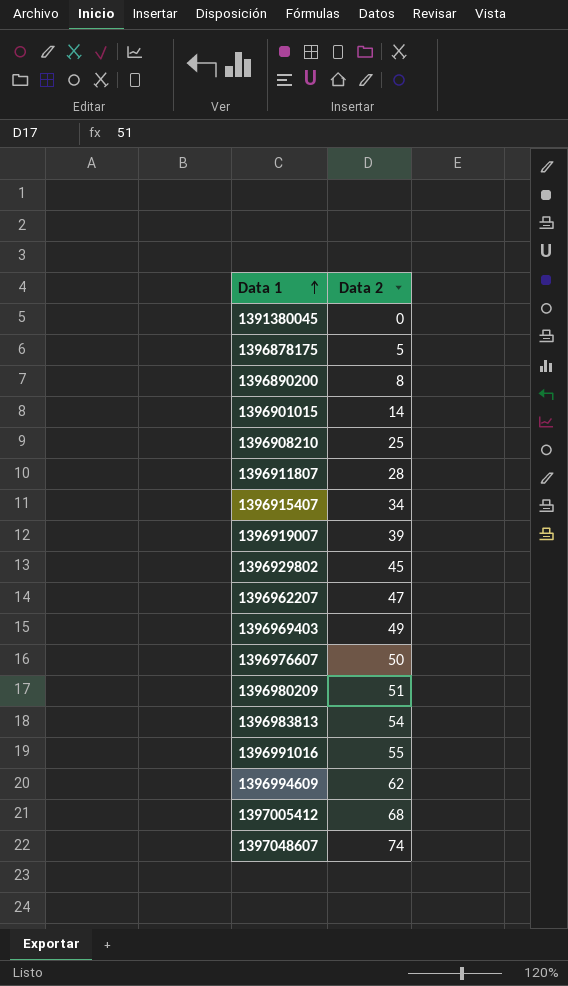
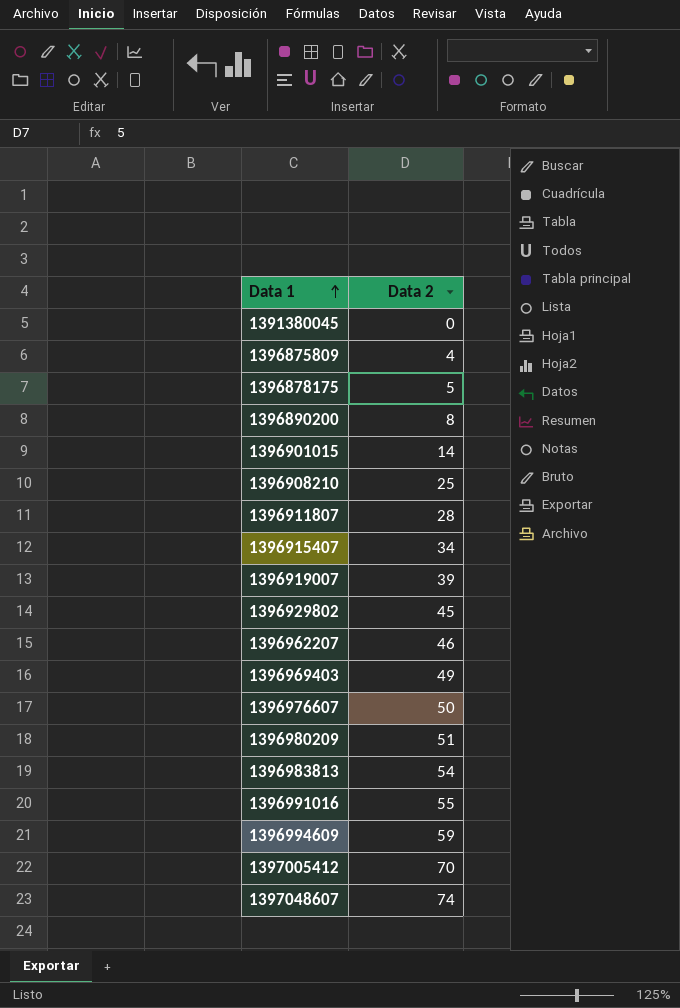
row 1396875809: none -> 4
1396962207 | Data 2: 47 -> 46
1396994609 | Data 2: 62 -> 59
1397005412 | Data 2: 68 -> 70

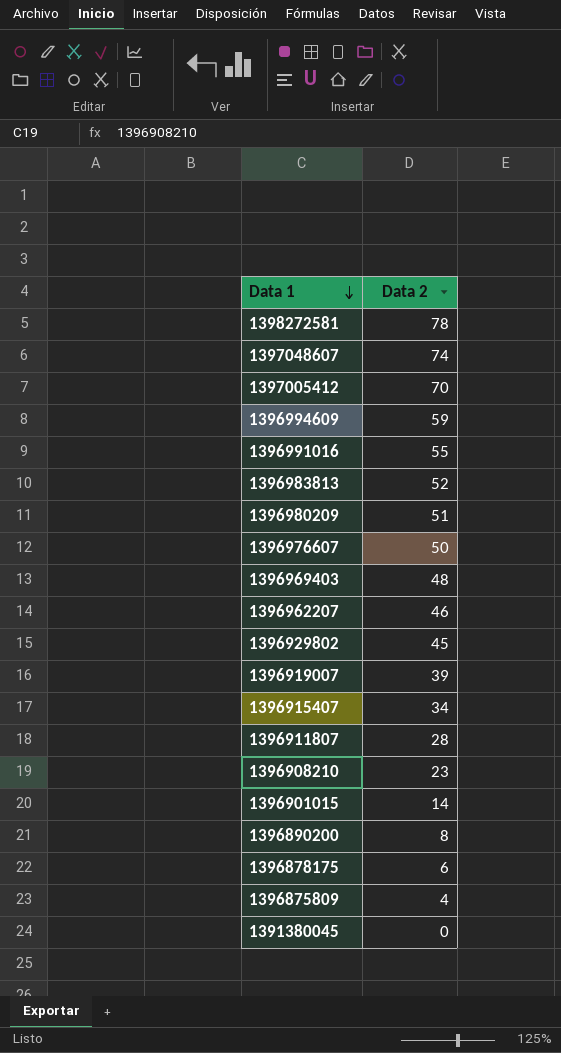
row order: Data 1 ascending -> Data 1 descending
row 1398272581: none -> 78
1396983813 | Data 2: 54 -> 52
1396969403 | Data 2: 49 -> 48
1396908210 | Data 2: 25 -> 23
1396878175 | Data 2: 5 -> 6

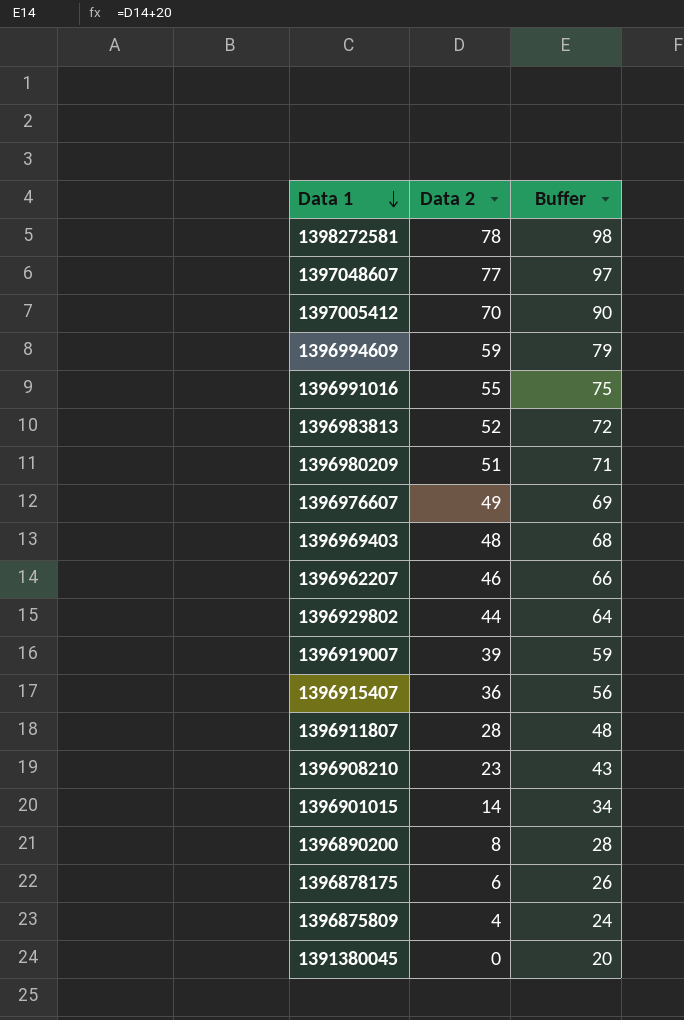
column Buffer | formula: none -> [Data 2] + 20
1397048607 | Data 2: 74 -> 77
1396976607 | Data 2: 50 -> 49
1396929802 | Data 2: 45 -> 44
1396915407 | Data 2: 34 -> 36

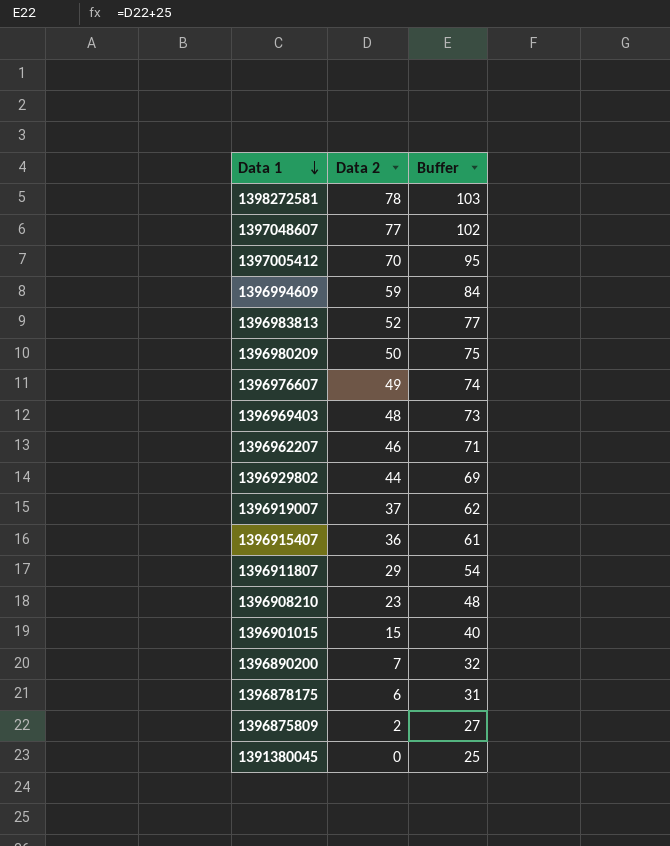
column Buffer | formula: [Data 2] + 20 -> [Data 2] + 25
row 1396991016: 55 | 75 -> none
1396980209 | Data 2: 51 -> 50
1396919007 | Data 2: 39 -> 37
1396911807 | Data 2: 28 -> 29
1396901015 | Data 2: 14 -> 15
1396890200 | Data 2: 8 -> 7
1396875809 | Data 2: 4 -> 2

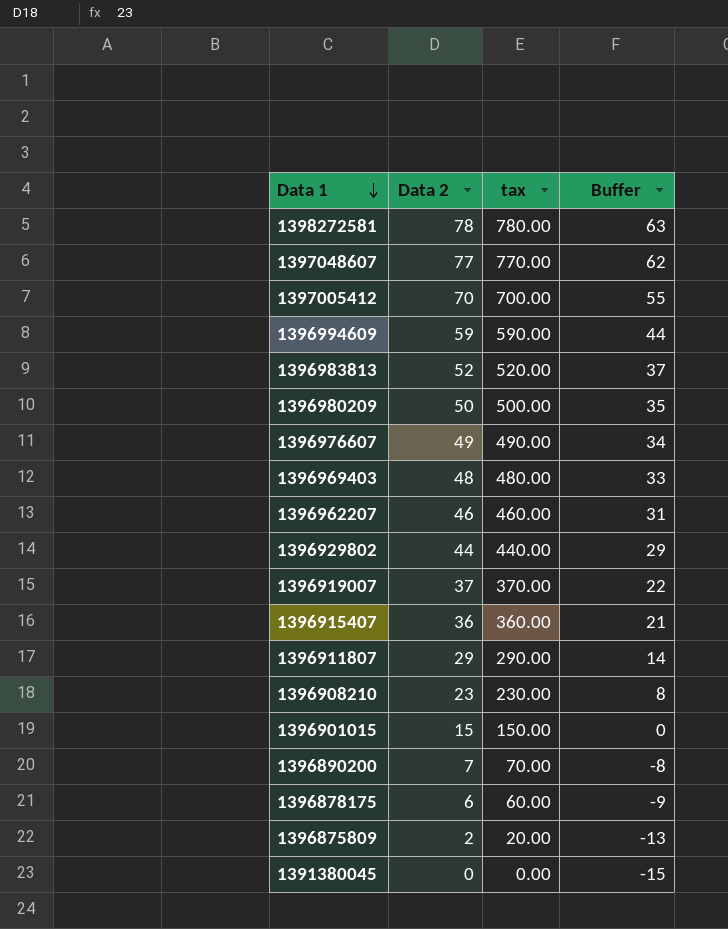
column tax | formula: none -> [Data 2] * 10
column Buffer | formula: [Data 2] + 25 -> [Data 2] - 15

